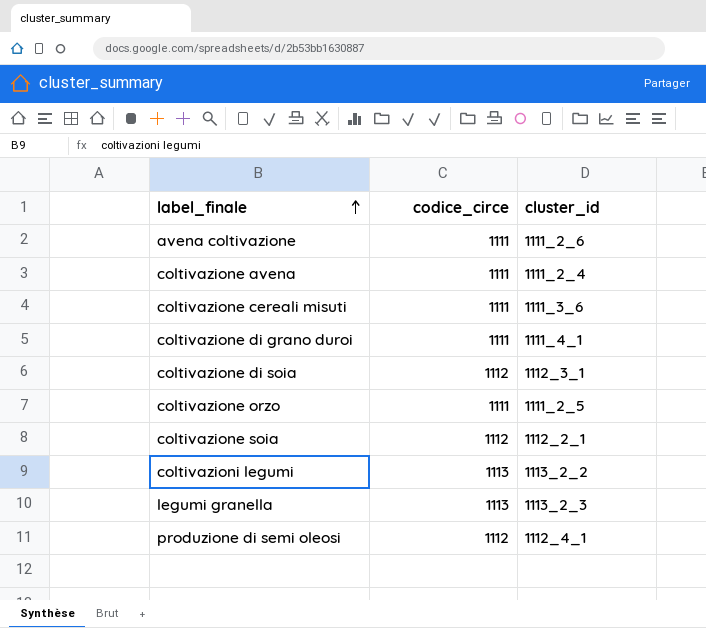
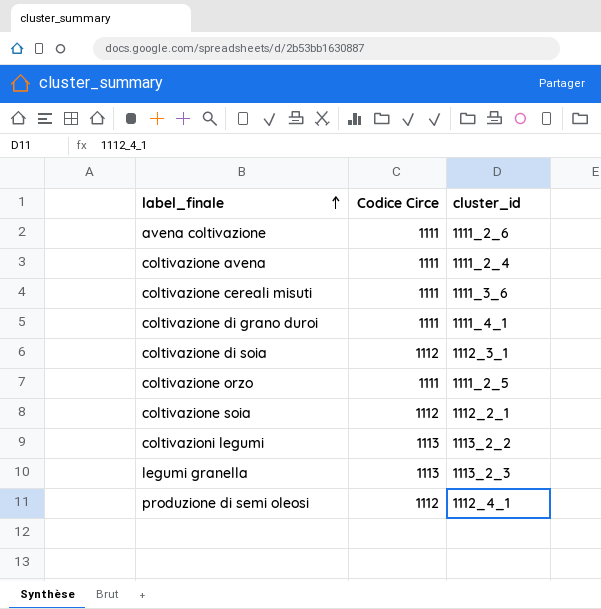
column name: codice_circe -> Codice Circe

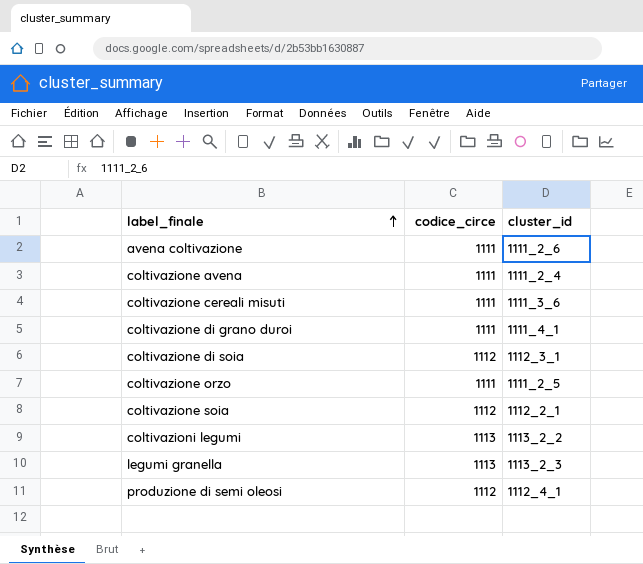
column name: Codice Circe -> codice_circe

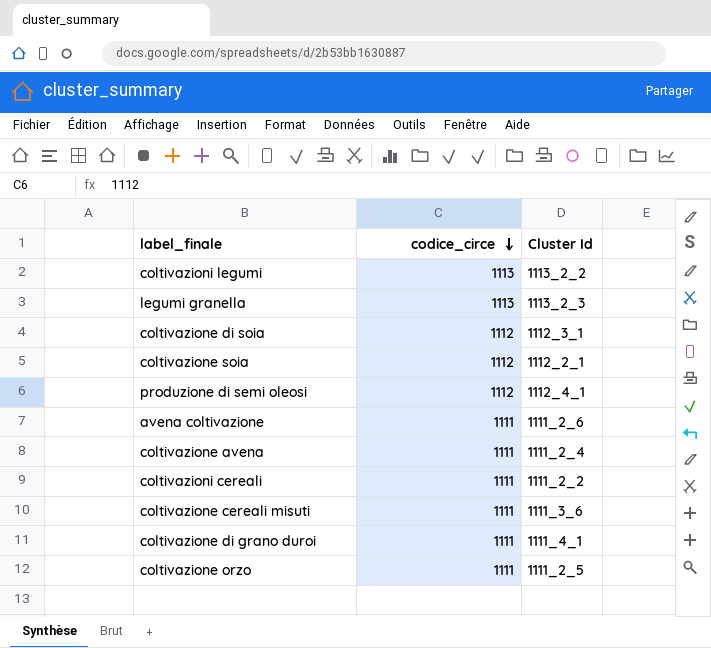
row order: label_finale ascending -> codice_circe descending
column name: cluster_id -> Cluster Id
row coltivazioni cereali: none -> 1111 | 1111_2_2

